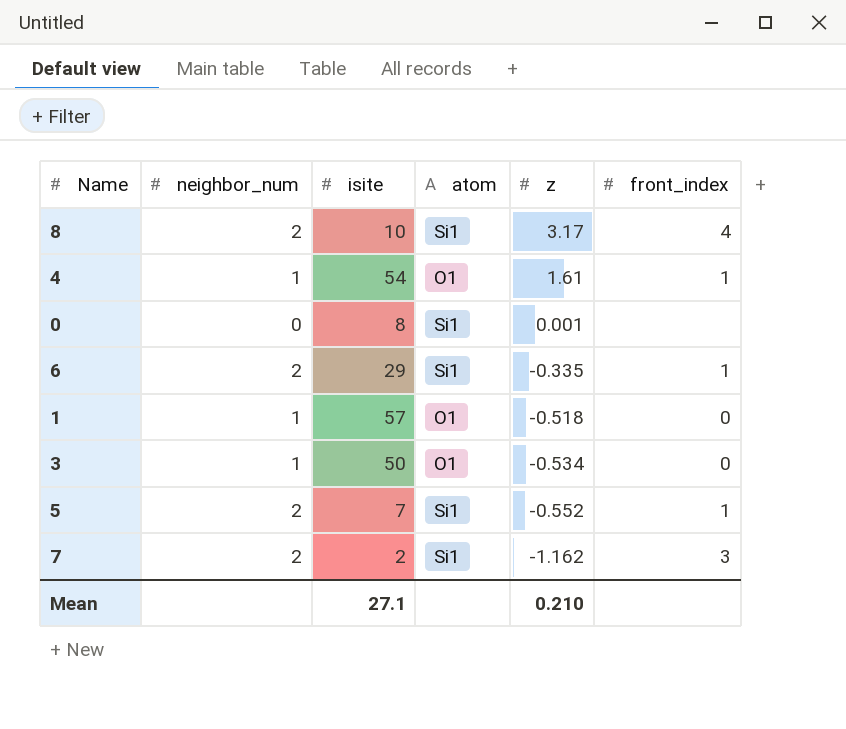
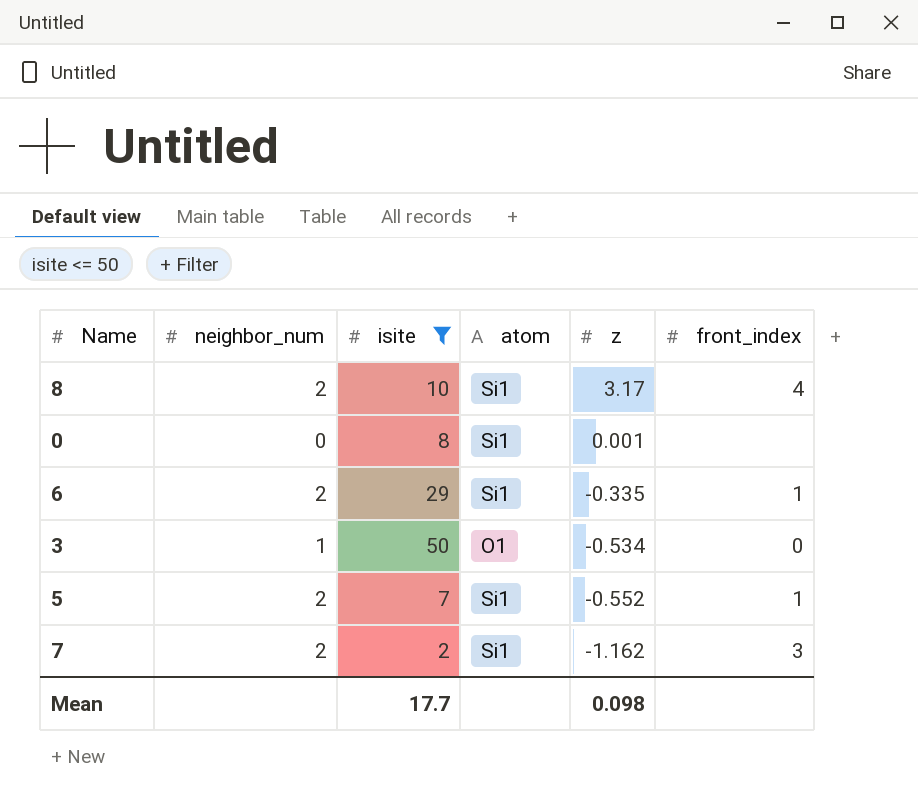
filter: none -> isite <= 50
Mean | isite: 27.1 -> 17.7
Mean | z: 0.210 -> 0.098

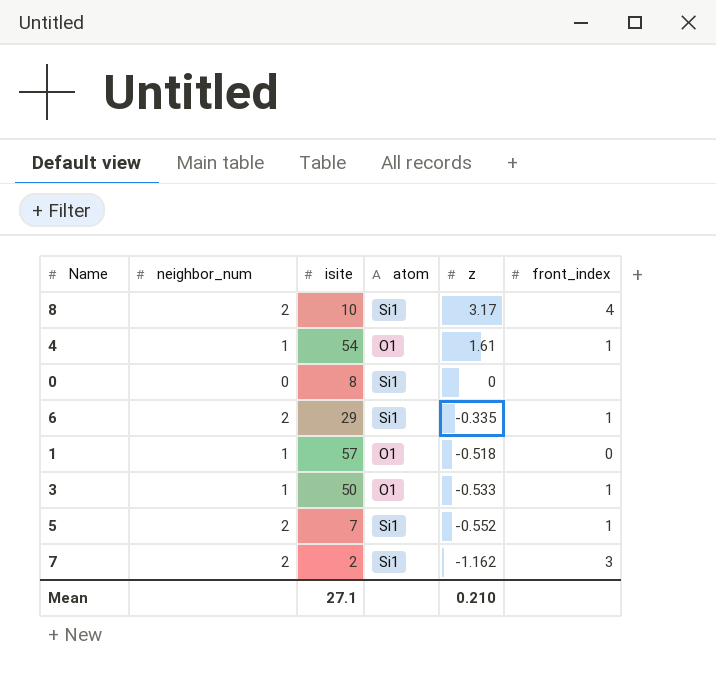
filter: isite <= 50 -> none
0 | z: 0.001 -> 0
3 | z: -0.534 -> -0.533
3 | front_index: 0 -> 1
Mean | isite: 17.7 -> 27.1
Mean | z: 0.098 -> 0.210

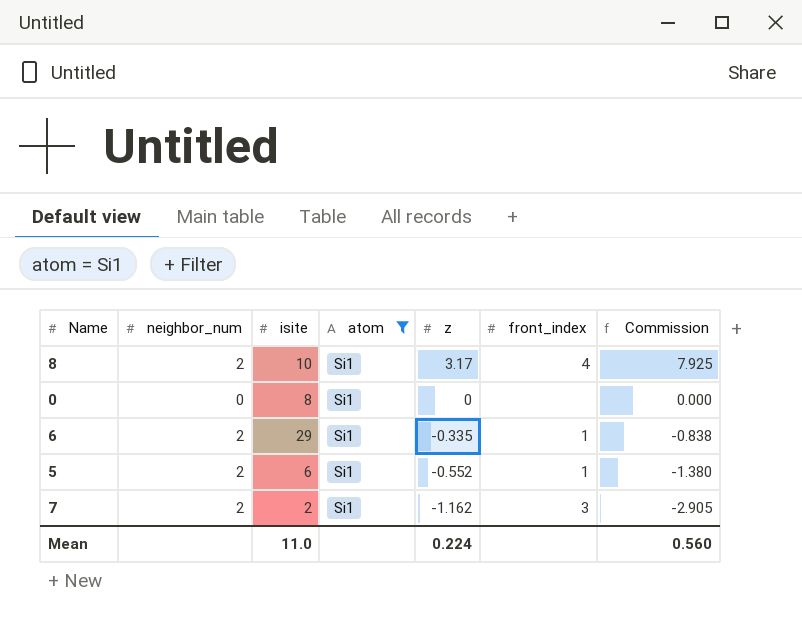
filter: none -> atom = Si1
column Commission | formula: none -> [z] * 2.5
5 | isite: 7 -> 6
Mean | isite: 27.1 -> 11.0
Mean | z: 0.210 -> 0.224

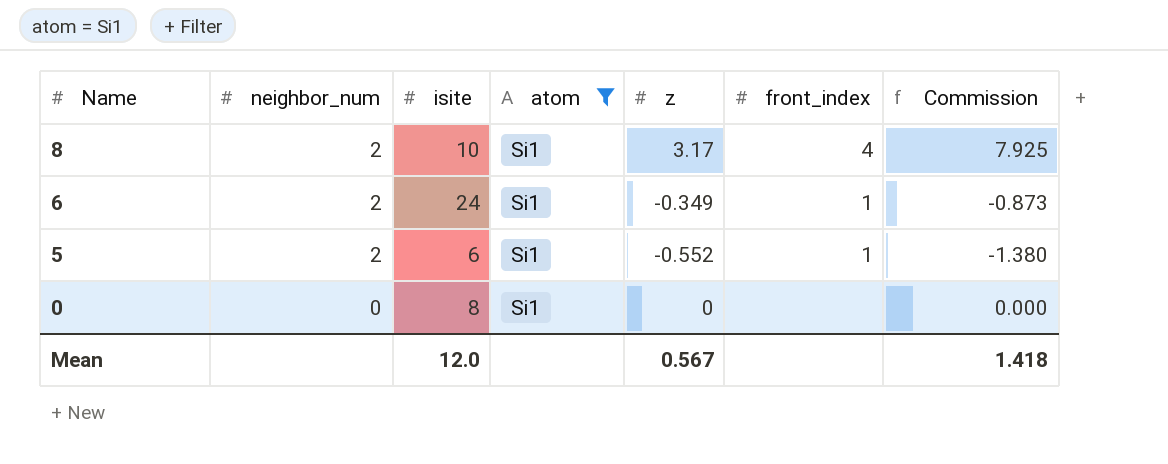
row order: z descending -> Name descending
row 7: 2 | 2 | Si1 | -1.162 | 3 | -2.905 -> none
6 | isite: 29 -> 24
6 | z: -0.335 -> -0.349
6 | Commission: -0.838 -> -0.873
Mean | isite: 11.0 -> 12.0
Mean | z: 0.224 -> 0.567
Mean | Commission: 0.560 -> 1.418

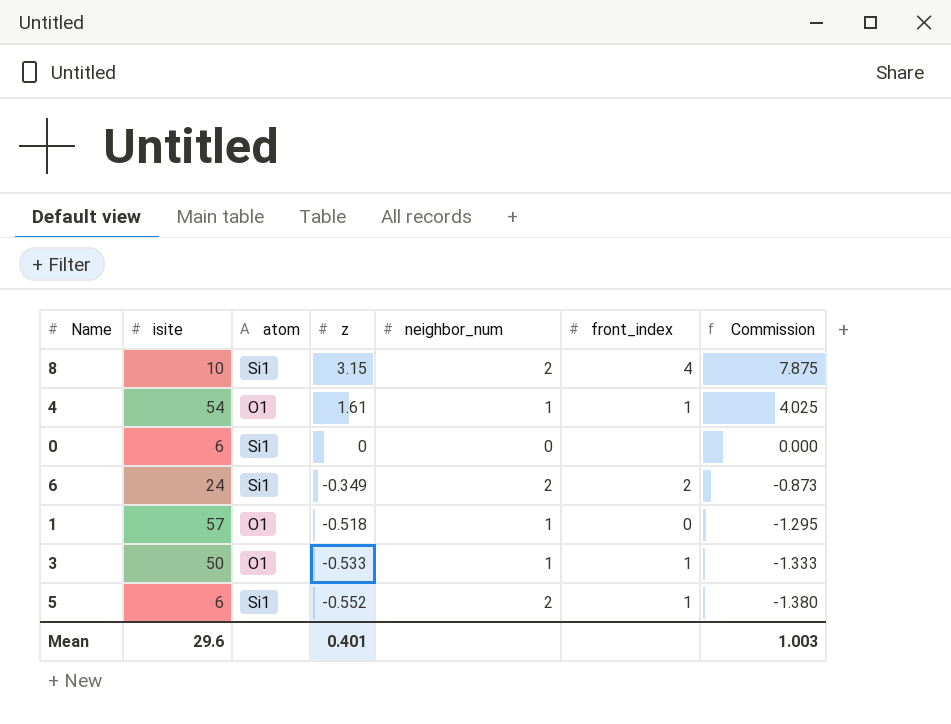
filter: atom = Si1 -> none
row order: Name descending -> z descending
column neighbor_num | position: 2 -> 5
8 | z: 3.17 -> 3.15
8 | Commission: 7.925 -> 7.875
0 | isite: 8 -> 6
6 | front_index: 1 -> 2
Mean | isite: 12.0 -> 29.6
Mean | z: 0.567 -> 0.401
Mean | Commission: 1.418 -> 1.003

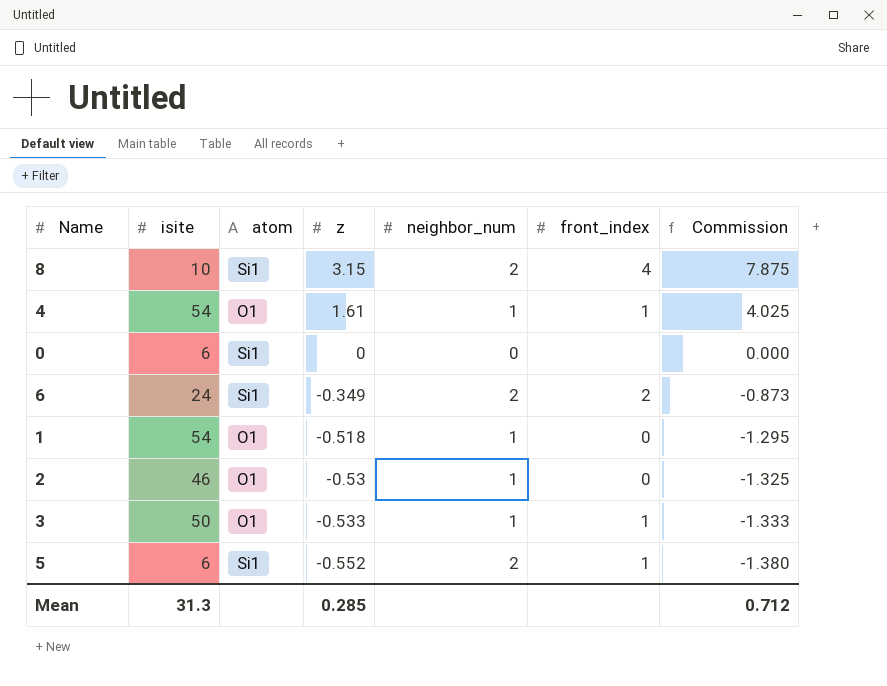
1 | isite: 57 -> 54
row 2: none -> 46 | O1 | -0.53 | 1 | 0 | -1.325
Mean | isite: 29.6 -> 31.3
Mean | z: 0.401 -> 0.285
Mean | Commission: 1.003 -> 0.712

